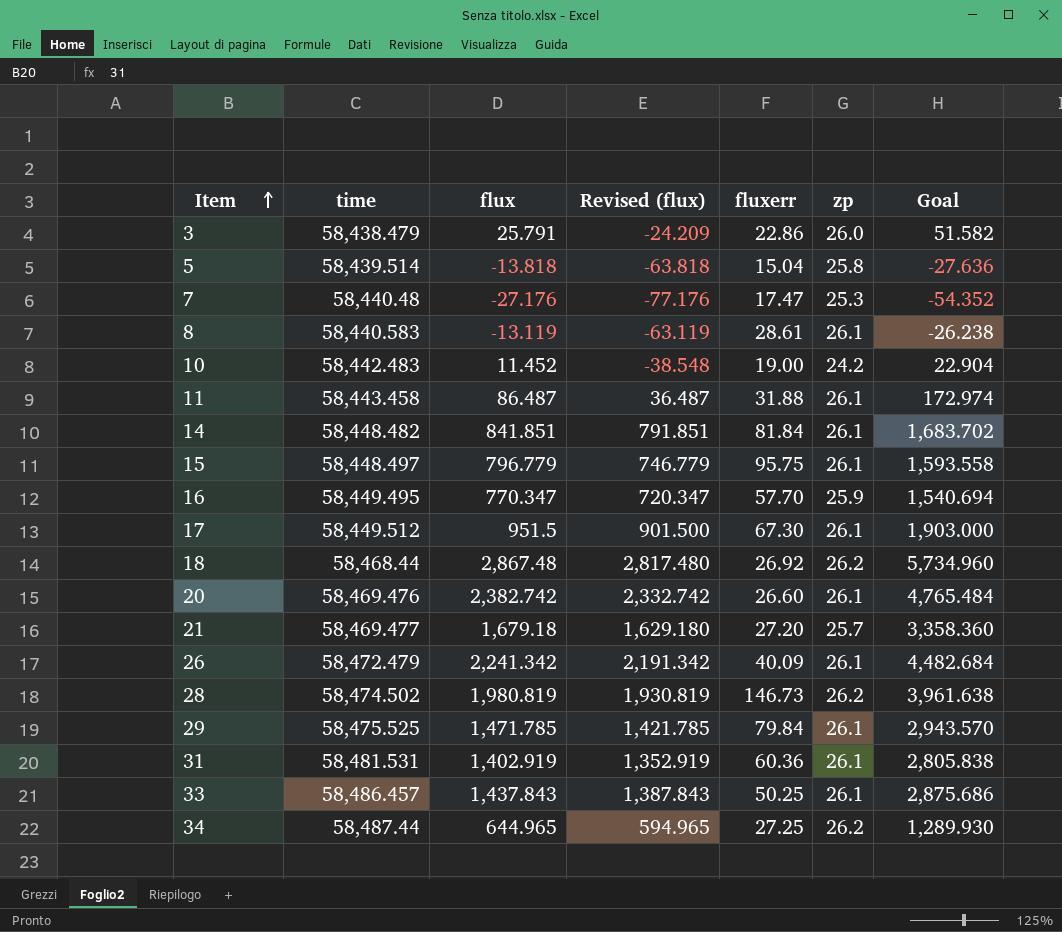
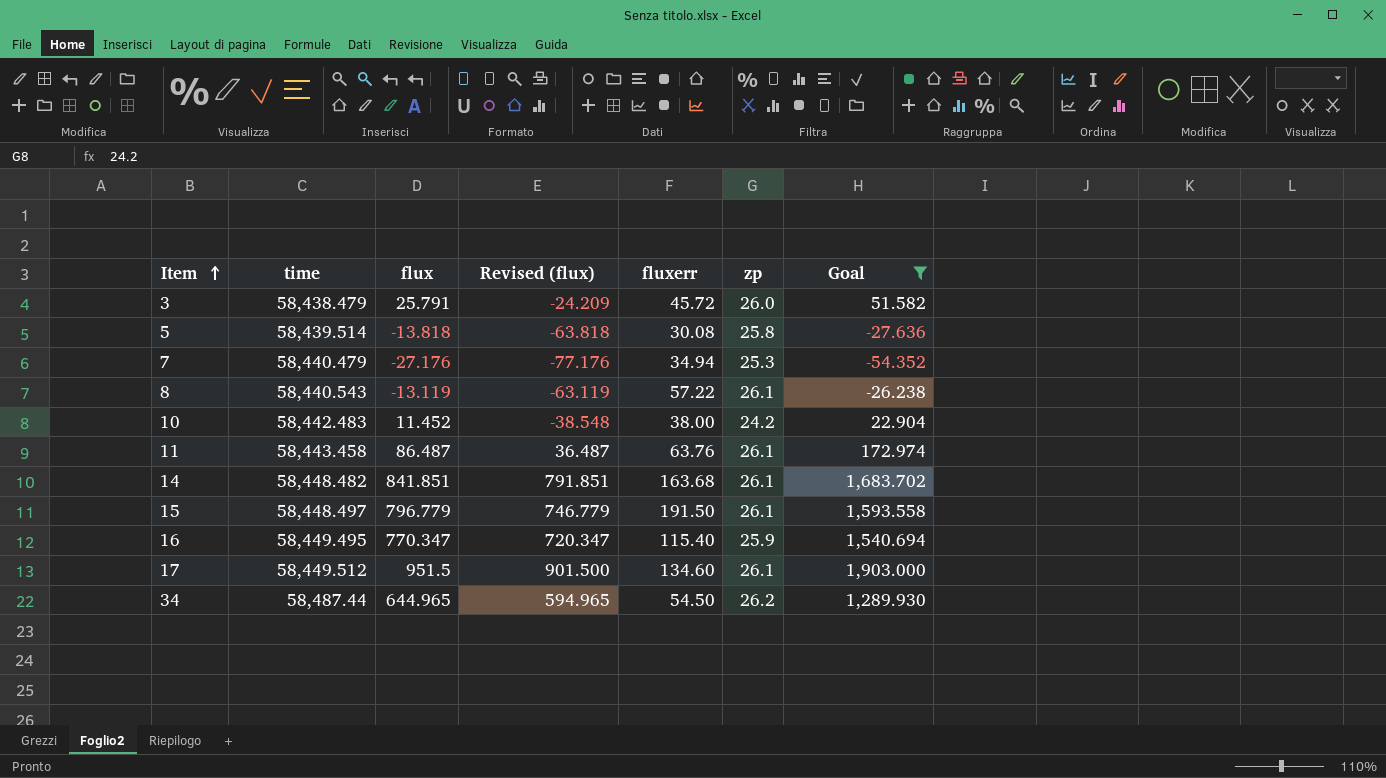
filter: none -> Goal <= 1,903.000
3 | fluxerr: 22.86 -> 45.72
5 | fluxerr: 15.04 -> 30.08
7 | time: 58,440.48 -> 58,440.479
7 | fluxerr: 17.47 -> 34.94
8 | time: 58,440.583 -> 58,440.543
8 | fluxerr: 28.61 -> 57.22
10 | fluxerr: 19.00 -> 38.00
11 | fluxerr: 31.88 -> 63.76
14 | fluxerr: 81.84 -> 163.68
15 | fluxerr: 95.75 -> 191.50
16 | fluxerr: 57.70 -> 115.40
17 | fluxerr: 67.30 -> 134.60
34 | fluxerr: 27.25 -> 54.50

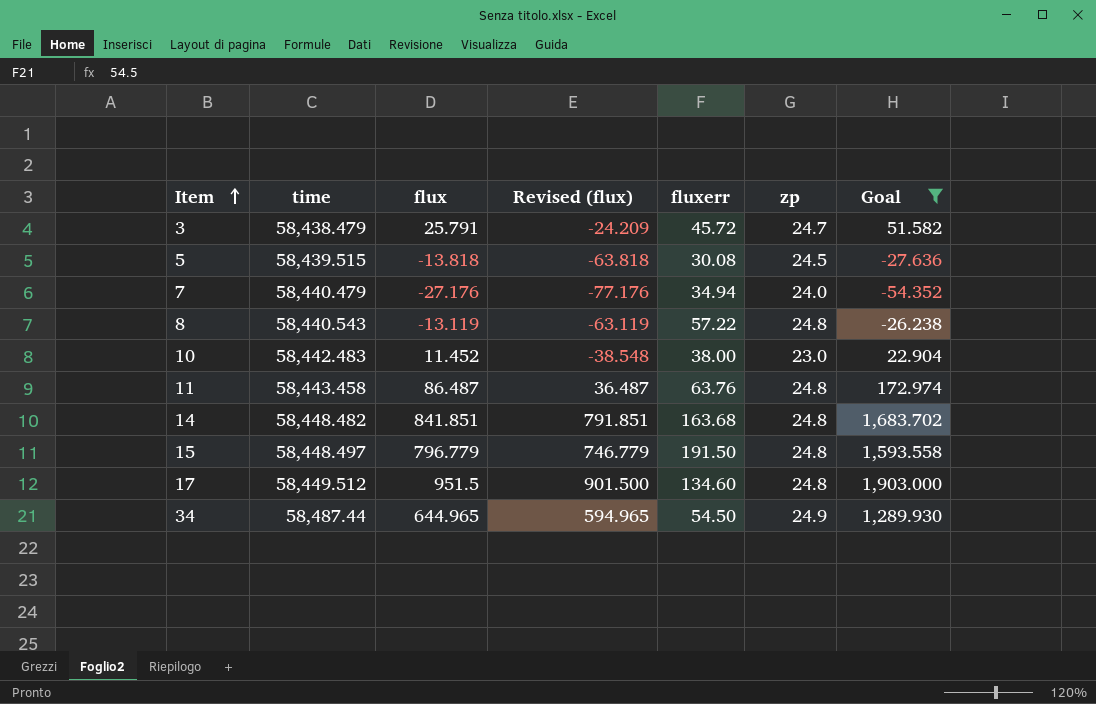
row 16: 58,449.495 | 770.347 | 720.347 | 115.40 | 25.9 | 1,540.694 -> none
3 | zp: 26.0 -> 24.7
5 | time: 58,439.514 -> 58,439.515
5 | zp: 25.8 -> 24.5
7 | zp: 25.3 -> 24.0
8 | zp: 26.1 -> 24.8
10 | zp: 24.2 -> 23.0
11 | zp: 26.1 -> 24.8
14 | zp: 26.1 -> 24.8
15 | zp: 26.1 -> 24.8
17 | zp: 26.1 -> 24.8
34 | zp: 26.2 -> 24.9

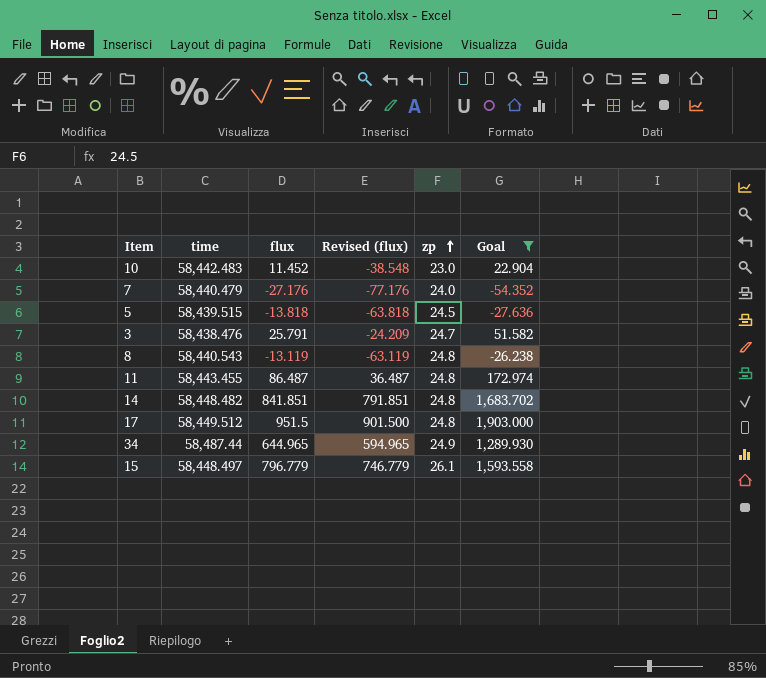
row order: Item ascending -> zp ascending
column fluxerr | position: 5 -> none
3 | time: 58,438.479 -> 58,438.476
11 | time: 58,443.458 -> 58,443.455
15 | zp: 24.8 -> 26.1

